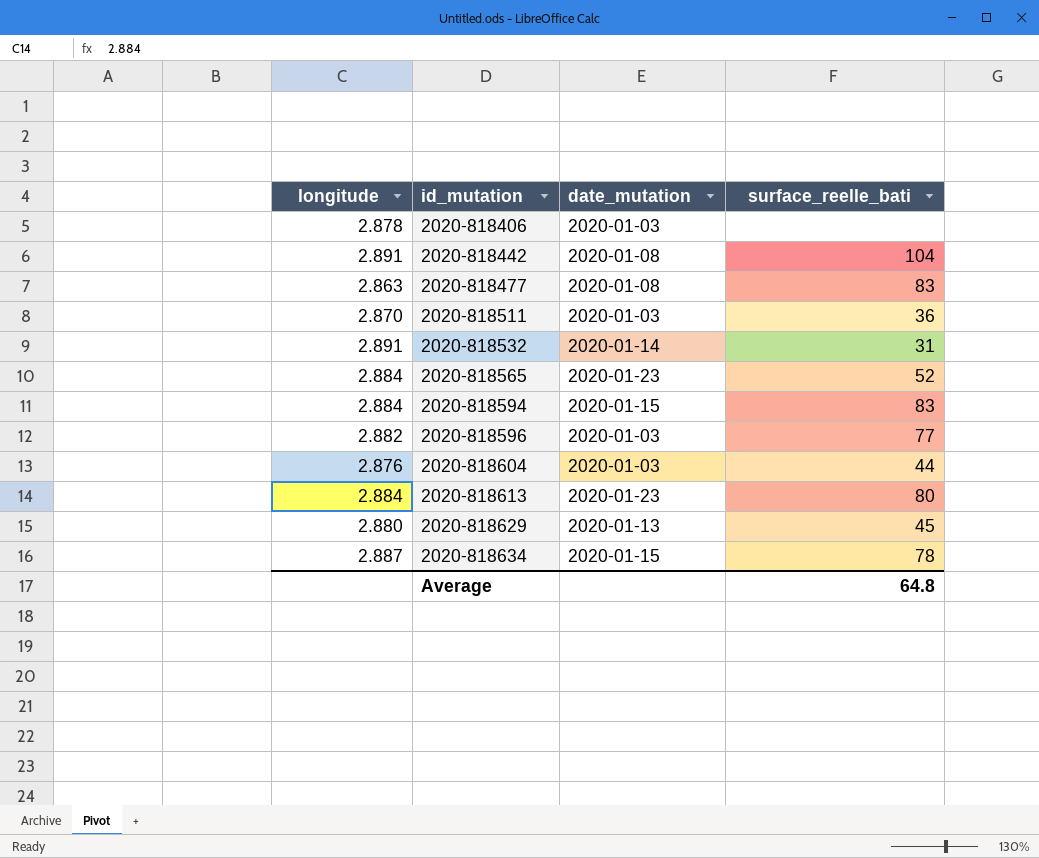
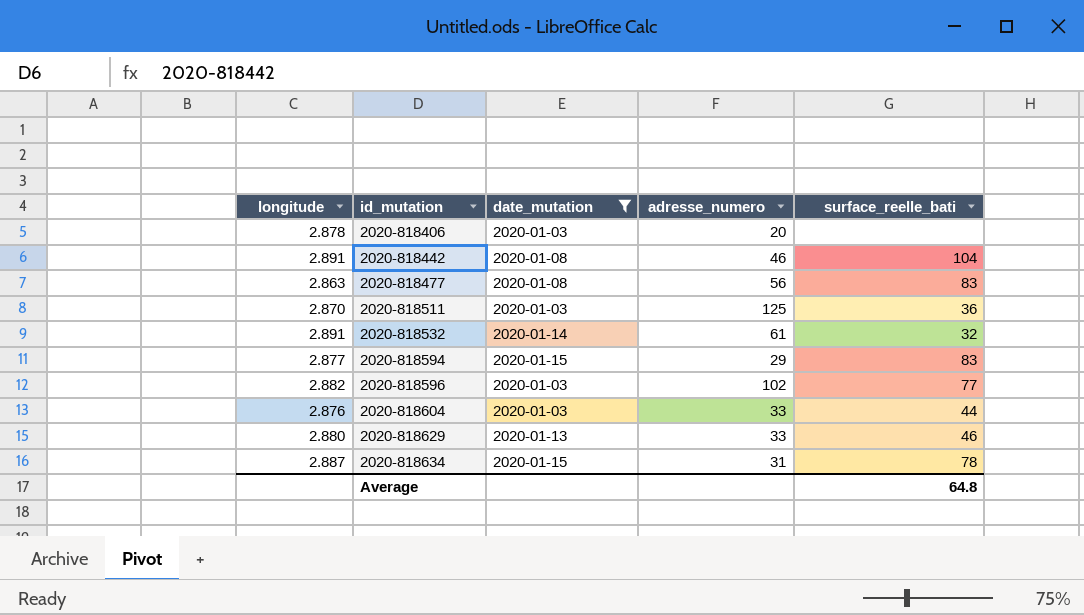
filter: none -> date_mutation != 2020-01-23
column adresse_numero | position: none -> 4
2020-818532 | surface_reelle_bati: 31 -> 32
2020-818594 | longitude: 2.884 -> 2.877
2020-818629 | surface_reelle_bati: 45 -> 46

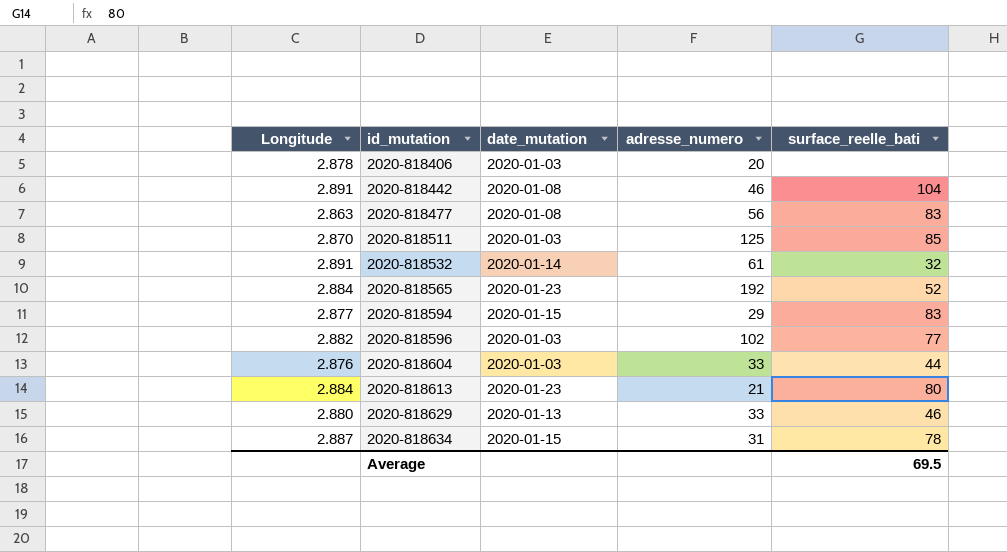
filter: date_mutation != 2020-01-23 -> none
column name: longitude -> Longitude
2020-818511 | surface_reelle_bati: 36 -> 85
Average | surface_reelle_bati: 64.8 -> 69.5

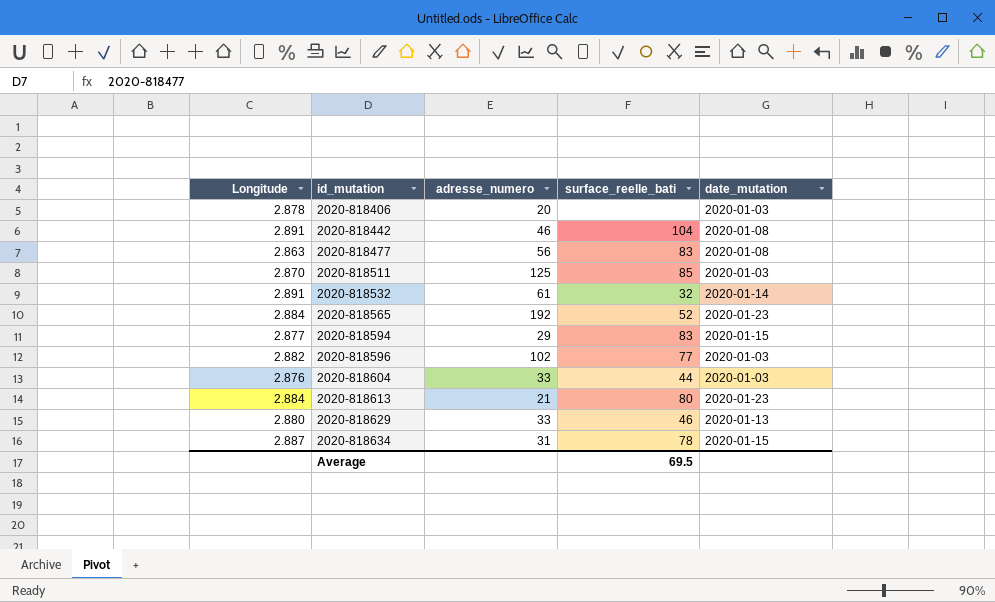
column date_mutation | position: 3 -> 5

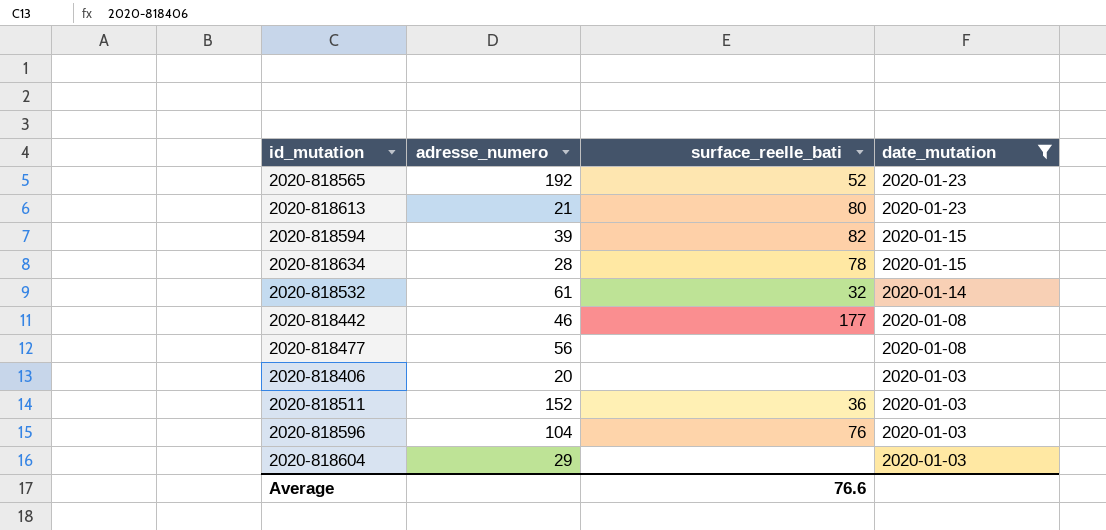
filter: none -> date_mutation != 2020-01-13
row order: id_mutation ascending -> date_mutation descending
column Longitude | position: 1 -> none
2020-818594 | adresse_numero: 29 -> 39
2020-818594 | surface_reelle_bati: 83 -> 82
2020-818634 | adresse_numero: 31 -> 28
2020-818442 | surface_reelle_bati: 104 -> 177
2020-818477 | surface_reelle_bati: 83 -> none
2020-818511 | adresse_numero: 125 -> 152
2020-818511 | surface_reelle_bati: 85 -> 36
2020-818596 | adresse_numero: 102 -> 104
2020-818596 | surface_reelle_bati: 77 -> 76
2020-818604 | adresse_numero: 33 -> 29
2020-818604 | surface_reelle_bati: 44 -> none
Average | surface_reelle_bati: 69.5 -> 76.6

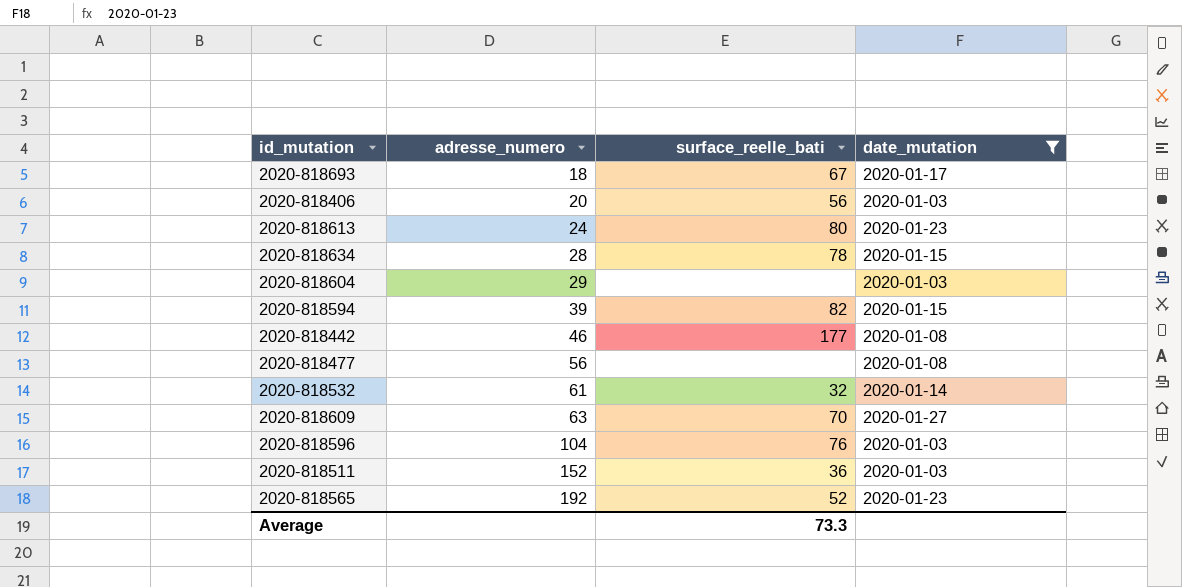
row order: date_mutation descending -> adresse_numero ascending
row 2020-818693: none -> 18 | 67 | 2020-01-17
2020-818406 | surface_reelle_bati: none -> 56
2020-818613 | adresse_numero: 21 -> 24
row 2020-818609: none -> 63 | 70 | 2020-01-27
Average | surface_reelle_bati: 76.6 -> 73.3

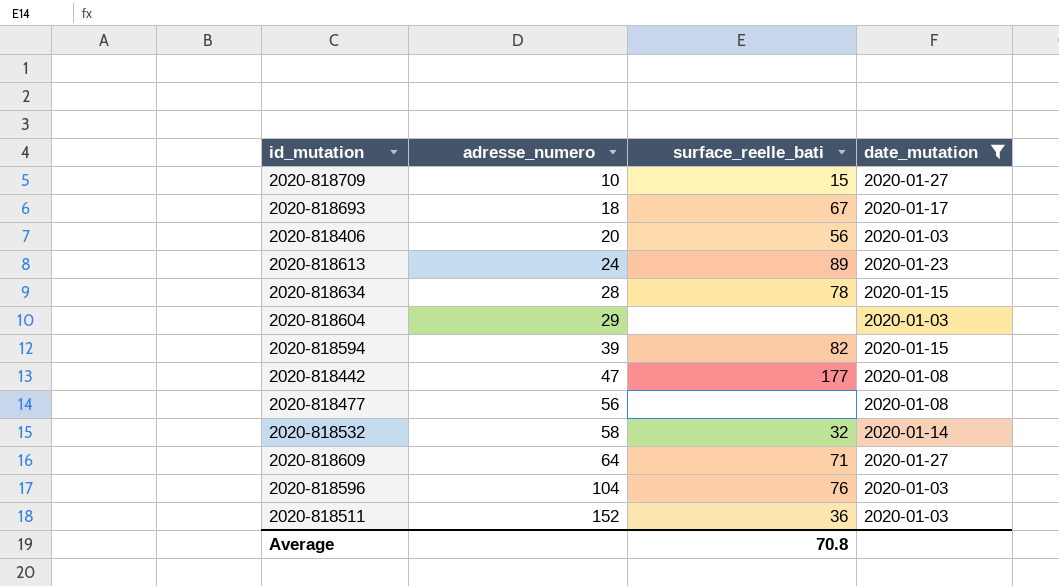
row 2020-818565: 192 | 52 | 2020-01-23 -> none
row 2020-818709: none -> 10 | 15 | 2020-01-27
2020-818613 | surface_reelle_bati: 80 -> 89
2020-818442 | adresse_numero: 46 -> 47
2020-818532 | adresse_numero: 61 -> 58
2020-818609 | adresse_numero: 63 -> 64
2020-818609 | surface_reelle_bati: 70 -> 71
Average | surface_reelle_bati: 73.3 -> 70.8

